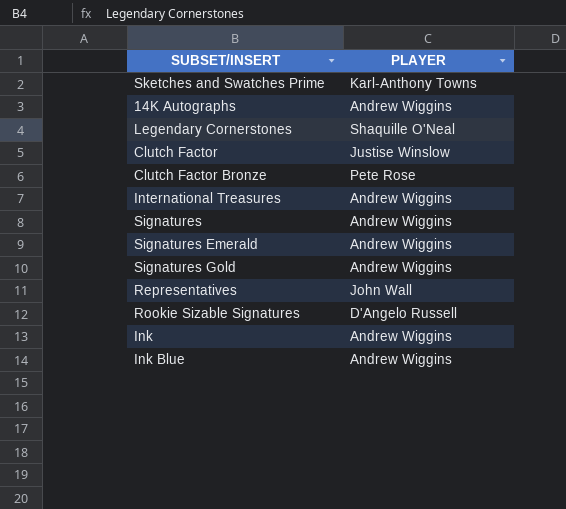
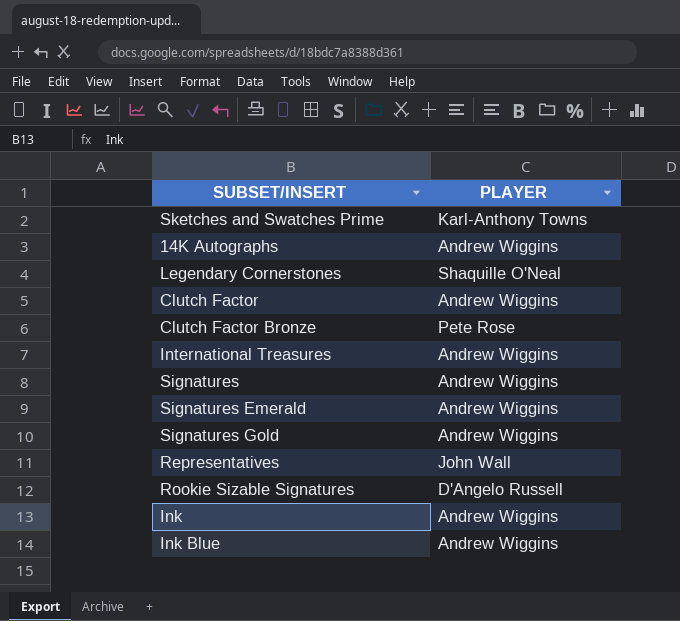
Clutch Factor | PLAYER: Justise Winslow -> Andrew Wiggins

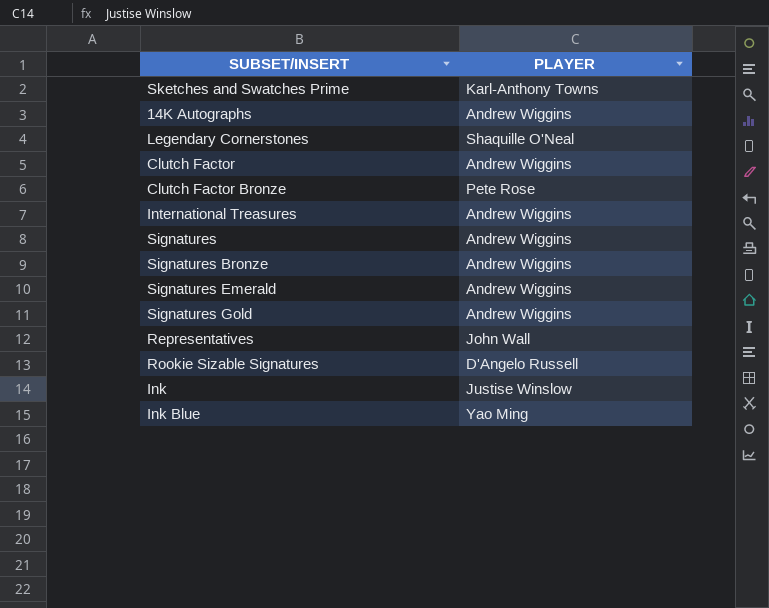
row Signatures Bronze: none -> Andrew Wiggins
Ink | PLAYER: Andrew Wiggins -> Justise Winslow
Ink Blue | PLAYER: Andrew Wiggins -> Yao Ming

